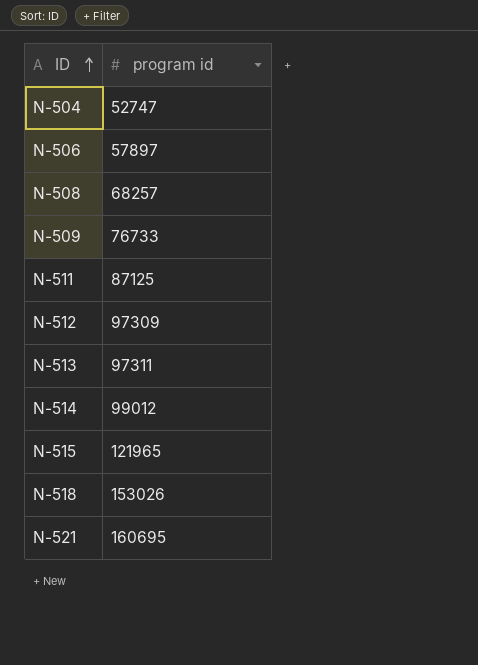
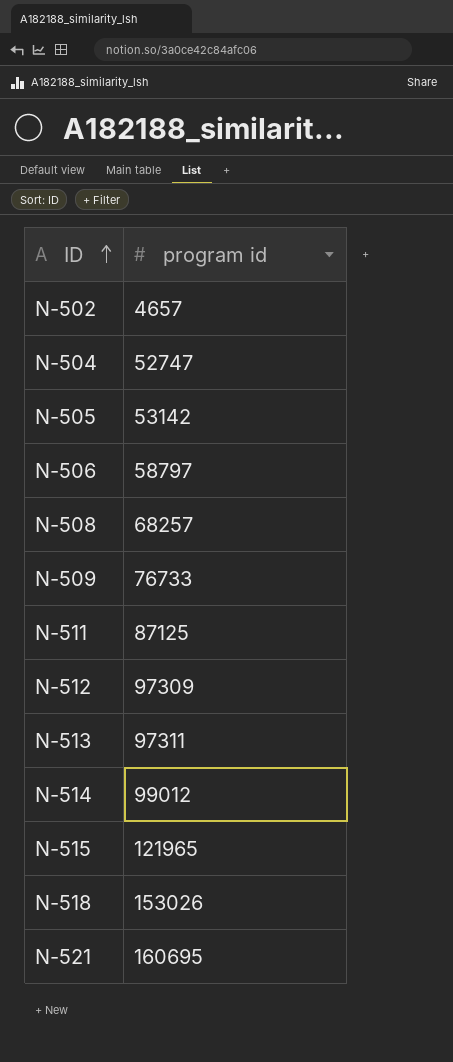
row N-502: none -> 4657
row N-505: none -> 53142
N-506 | program id: 57897 -> 58797

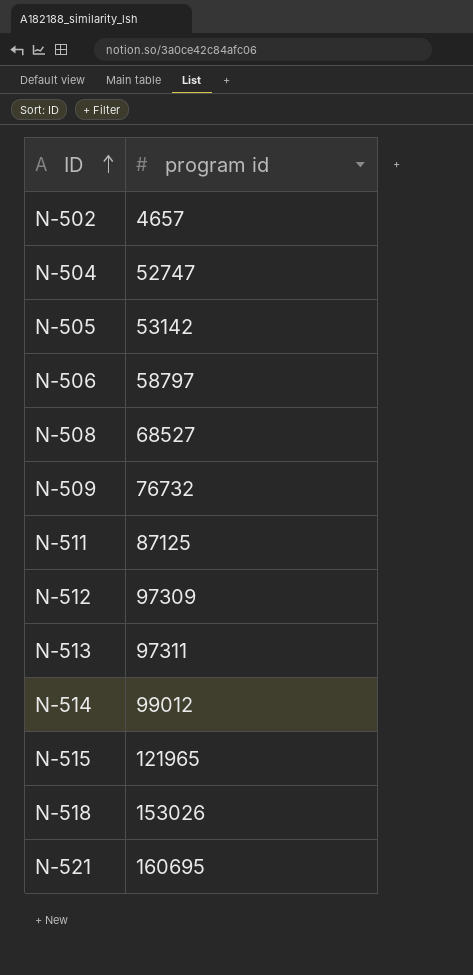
N-508 | program id: 68257 -> 68527
N-509 | program id: 76733 -> 76732

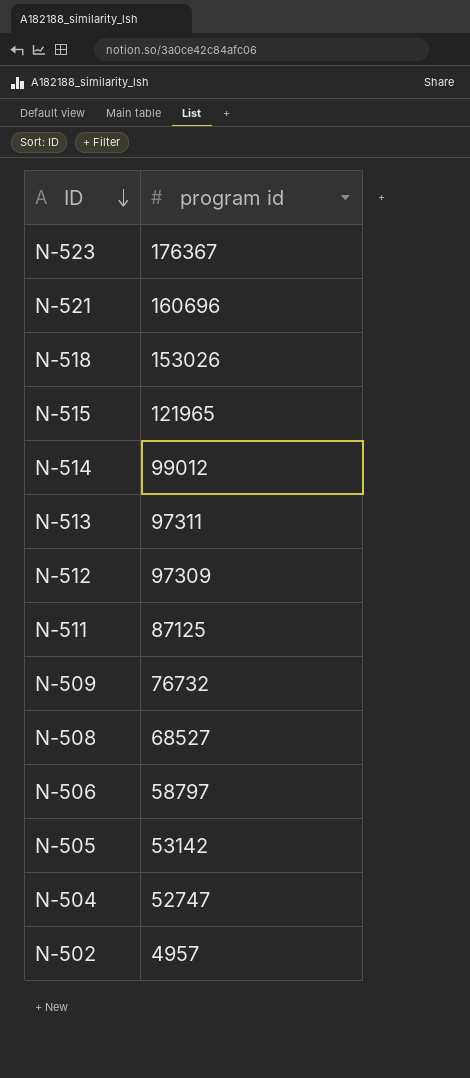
row order: ID ascending -> ID descending
row N-523: none -> 176367
N-521 | program id: 160695 -> 160696
N-502 | program id: 4657 -> 4957

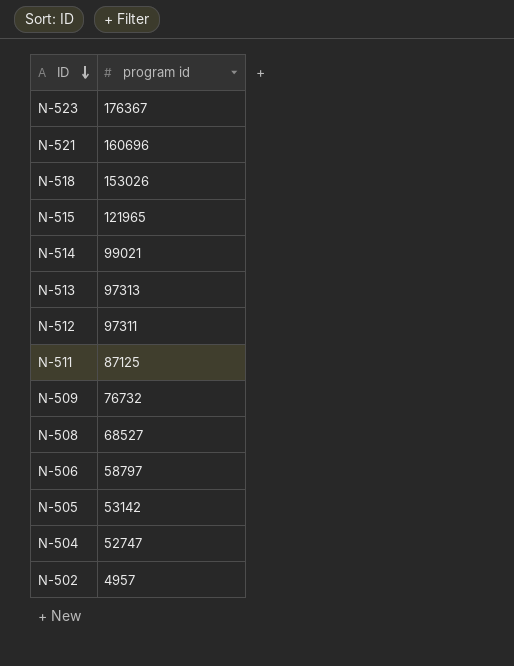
N-514 | program id: 99012 -> 99021
N-513 | program id: 97311 -> 97313
N-512 | program id: 97309 -> 97311

